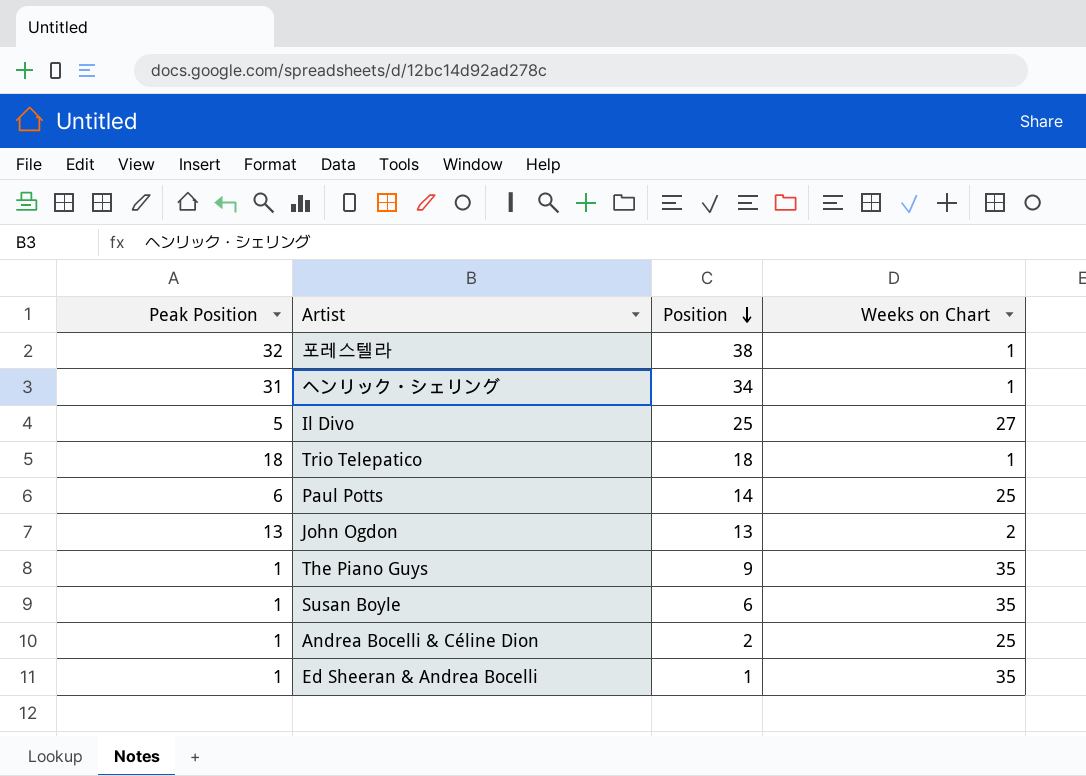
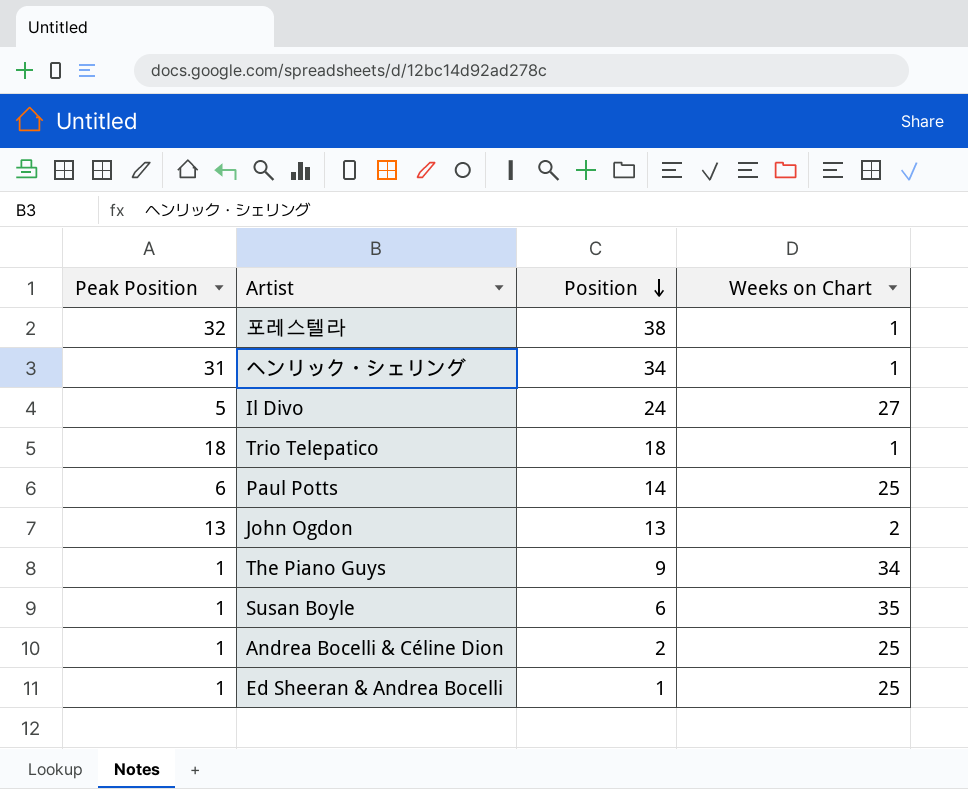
Il Divo | Position: 25 -> 24
The Piano Guys | Weeks on Chart: 35 -> 34
Ed Sheeran & Andrea Bocelli | Weeks on Chart: 35 -> 25

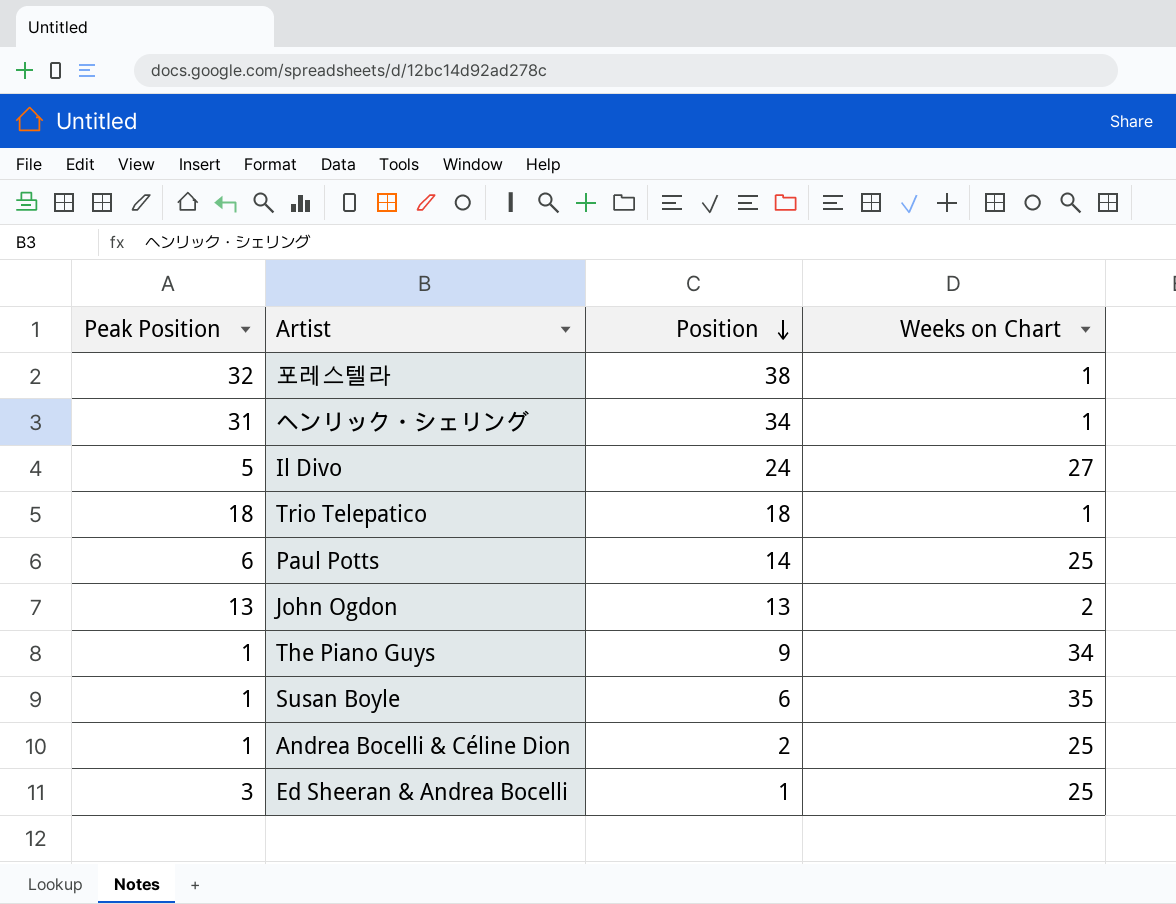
Ed Sheeran & Andrea Bocelli | Peak Position: 1 -> 3

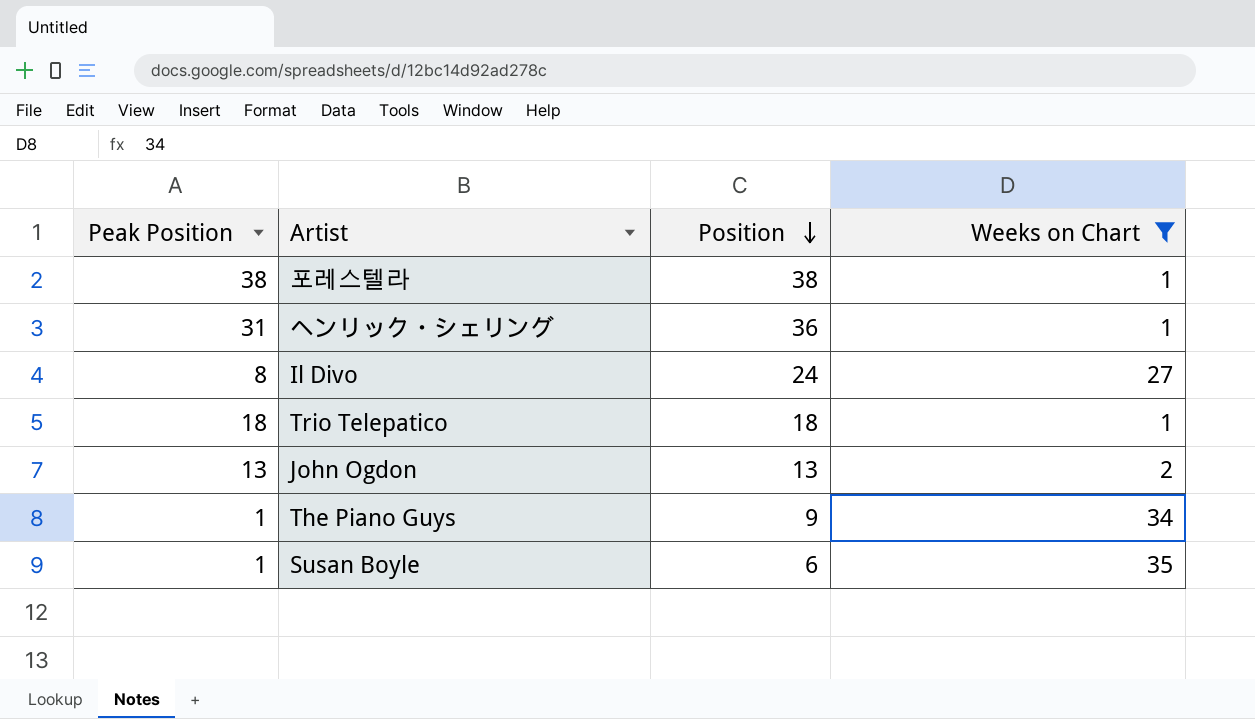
filter: none -> Weeks on Chart != 25
포레스텔라 | Peak Position: 32 -> 38
ヘンリック・シェリング | Position: 34 -> 36
Il Divo | Peak Position: 5 -> 8

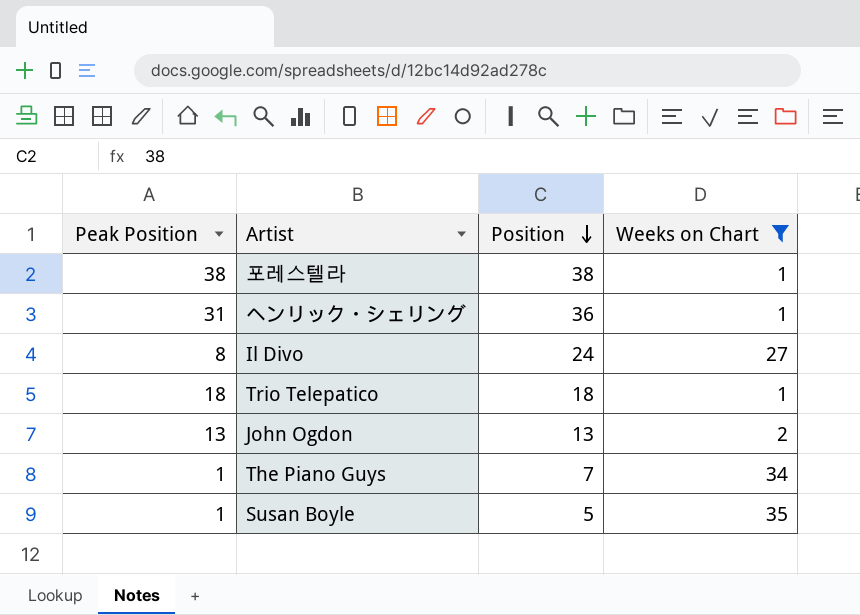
The Piano Guys | Position: 9 -> 7
Susan Boyle | Position: 6 -> 5

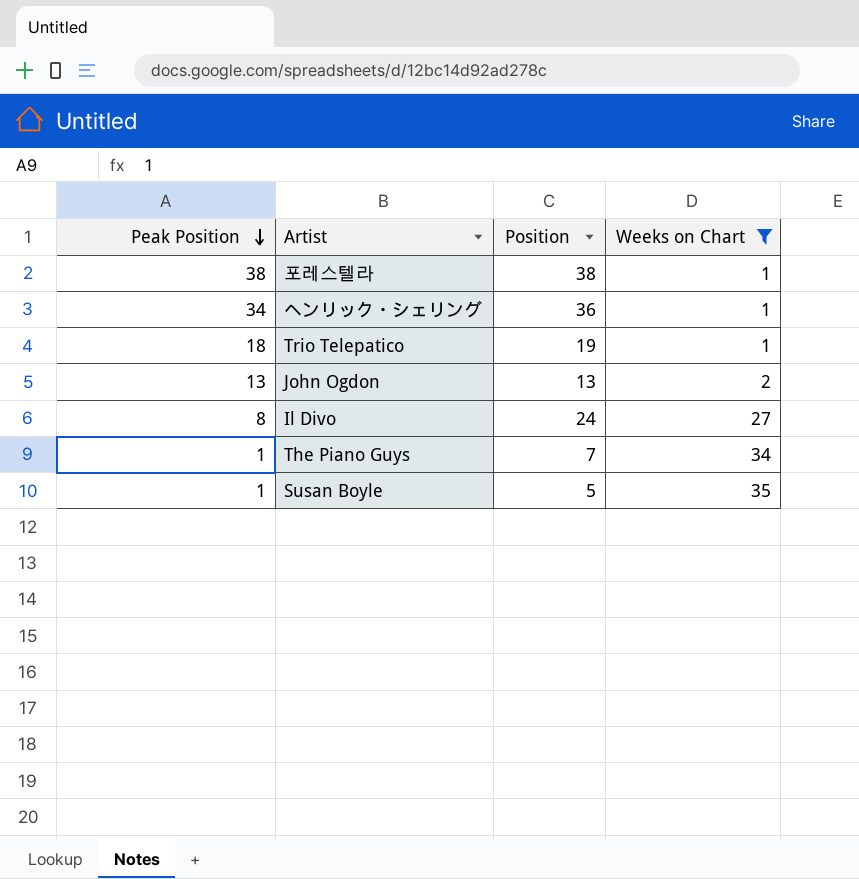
row order: Position descending -> Peak Position descending
ヘンリック・シェリング | Peak Position: 31 -> 34
Trio Telepatico | Position: 18 -> 19

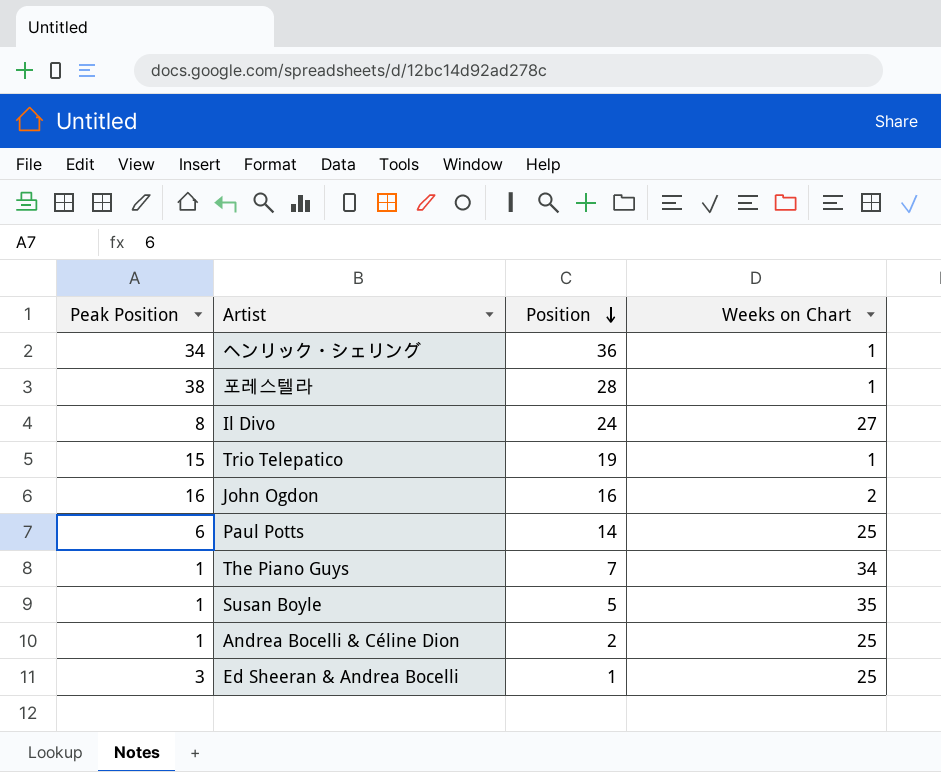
filter: Weeks on Chart != 25 -> none
row order: Peak Position descending -> Position descending
포레스텔라 | Position: 38 -> 28
Trio Telepatico | Peak Position: 18 -> 15
John Ogdon | Peak Position: 13 -> 16
John Ogdon | Position: 13 -> 16

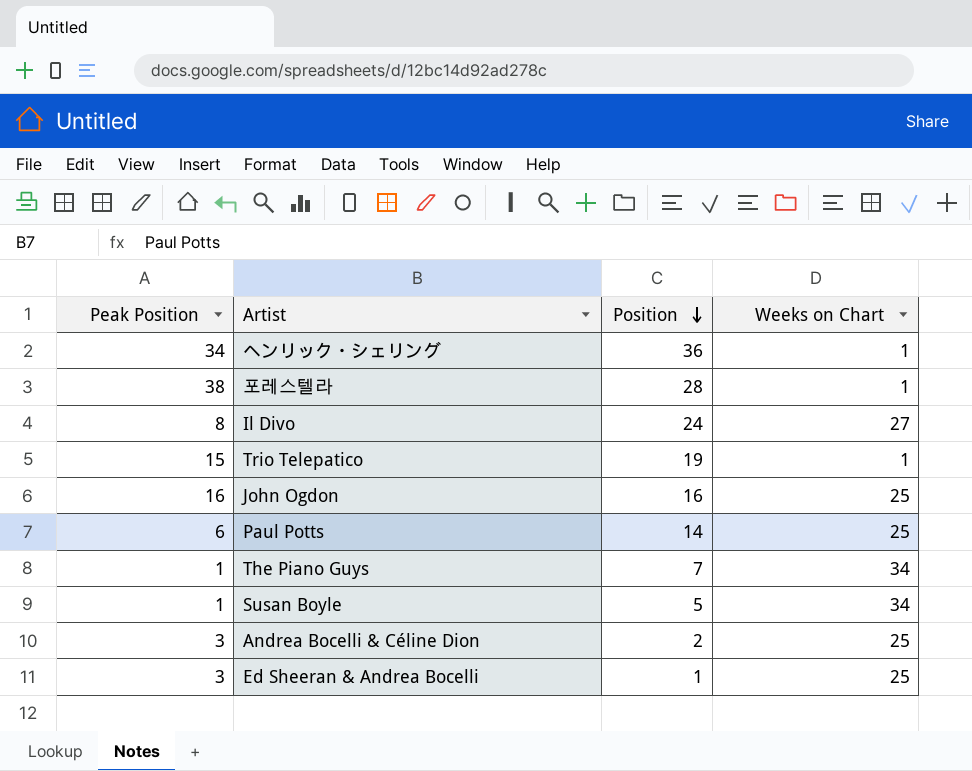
John Ogdon | Weeks on Chart: 2 -> 25
Susan Boyle | Weeks on Chart: 35 -> 34
Andrea Bocelli & Céline Dion | Peak Position: 1 -> 3

